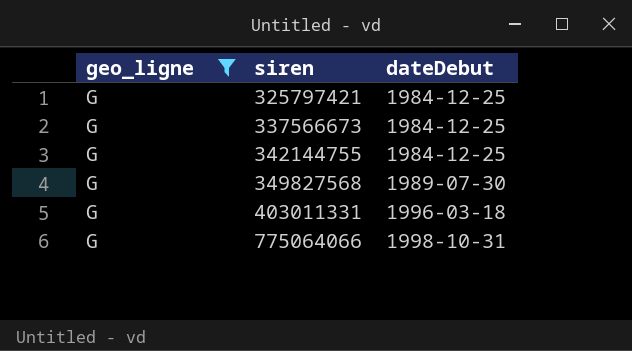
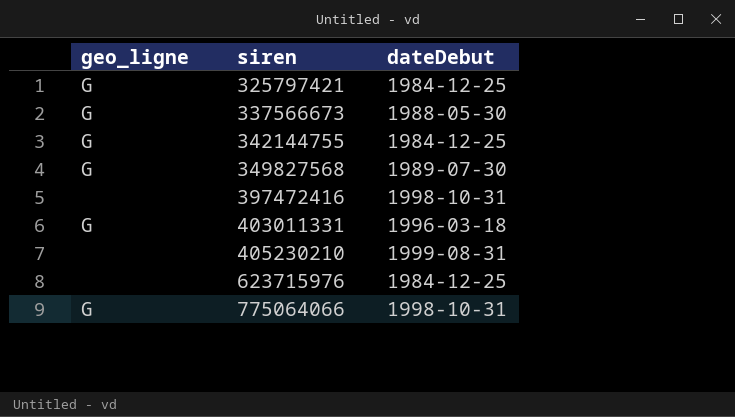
filter: geo_ligne = G -> none
337566673 | dateDebut: 1984-12-25 -> 1988-05-30

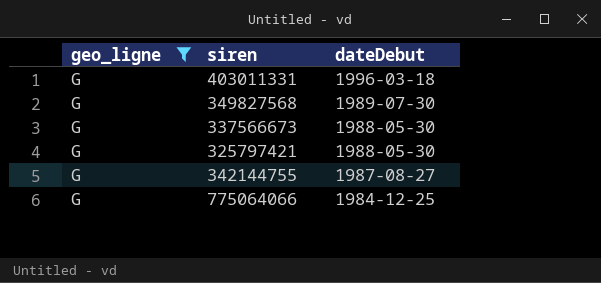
filter: none -> geo_ligne = G
row order: siren ascending -> dateDebut descending
325797421 | dateDebut: 1984-12-25 -> 1988-05-30
342144755 | dateDebut: 1984-12-25 -> 1987-08-27
775064066 | dateDebut: 1998-10-31 -> 1984-12-25

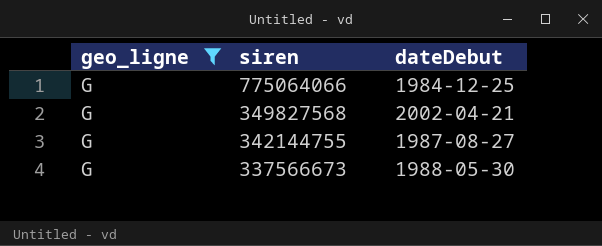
row order: dateDebut descending -> siren descending
row 403011331: G | 1996-03-18 -> none
row 325797421: G | 1988-05-30 -> none
349827568 | dateDebut: 1989-07-30 -> 2002-04-21

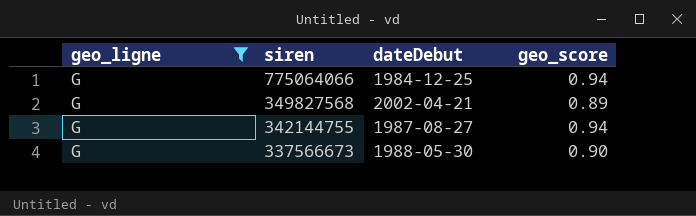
column geo_score | position: none -> 4

